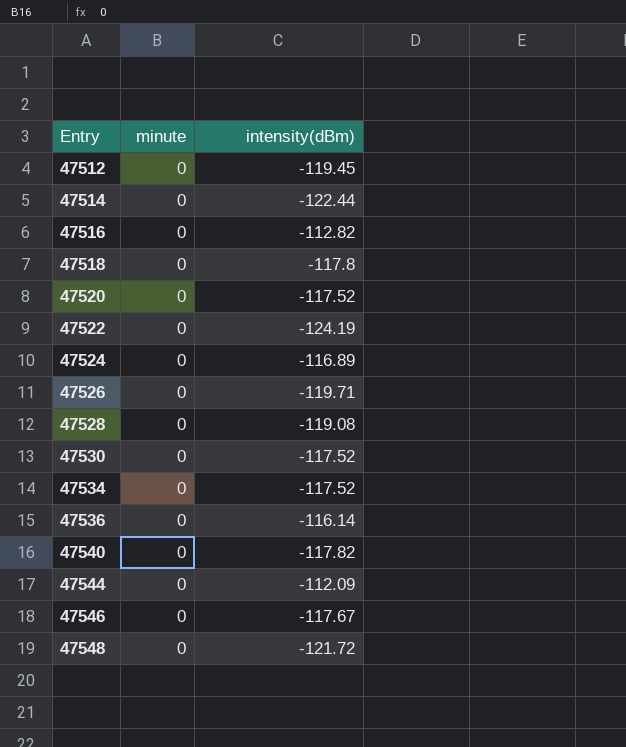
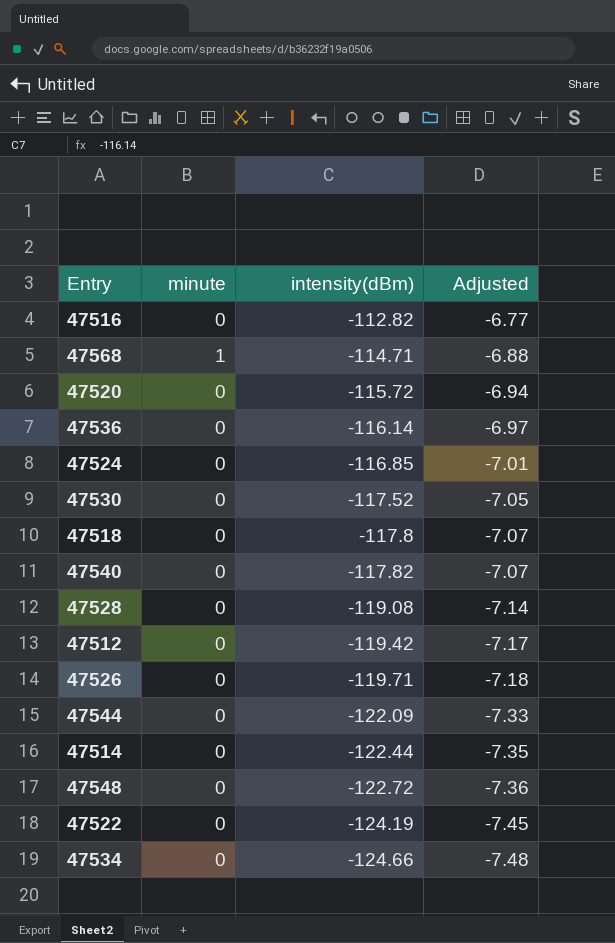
row order: Entry ascending -> intensity(dBm) descending
column Adjusted | formula: none -> [intensity(dBm)] * 0.06
row 47546: 0 | -117.67 -> none
row 47568: none -> 1 | -114.71 | -6.88
47520 | intensity(dBm): -117.52 -> -115.72
47524 | intensity(dBm): -116.89 -> -116.85
47512 | intensity(dBm): -119.45 -> -119.42
47544 | intensity(dBm): -112.09 -> -122.09
47548 | intensity(dBm): -121.72 -> -122.72
47534 | intensity(dBm): -117.52 -> -124.66

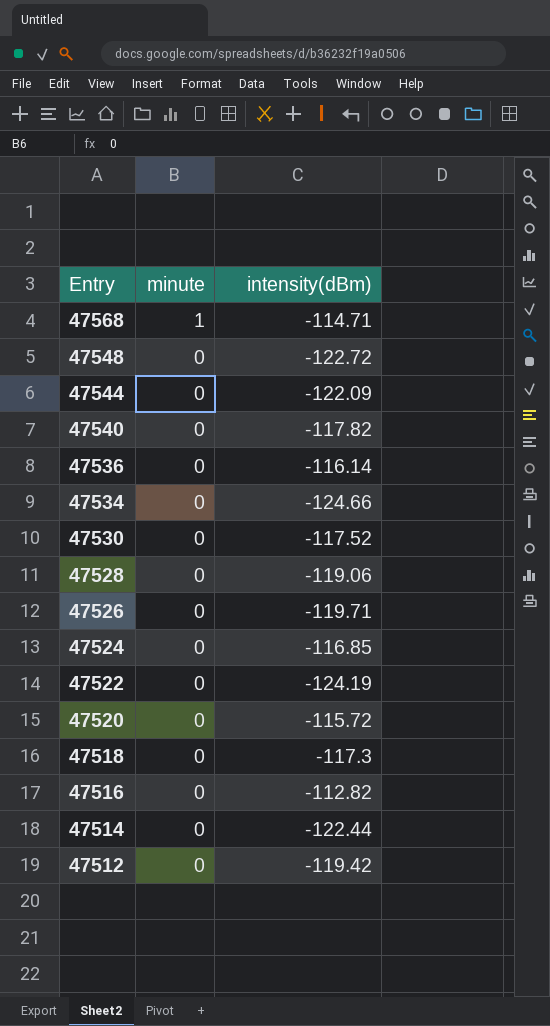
row order: intensity(dBm) descending -> Entry descending
column Adjusted | formula: [intensity(dBm)] * 0.06 -> none
47528 | intensity(dBm): -119.08 -> -119.06
47518 | intensity(dBm): -117.8 -> -117.3

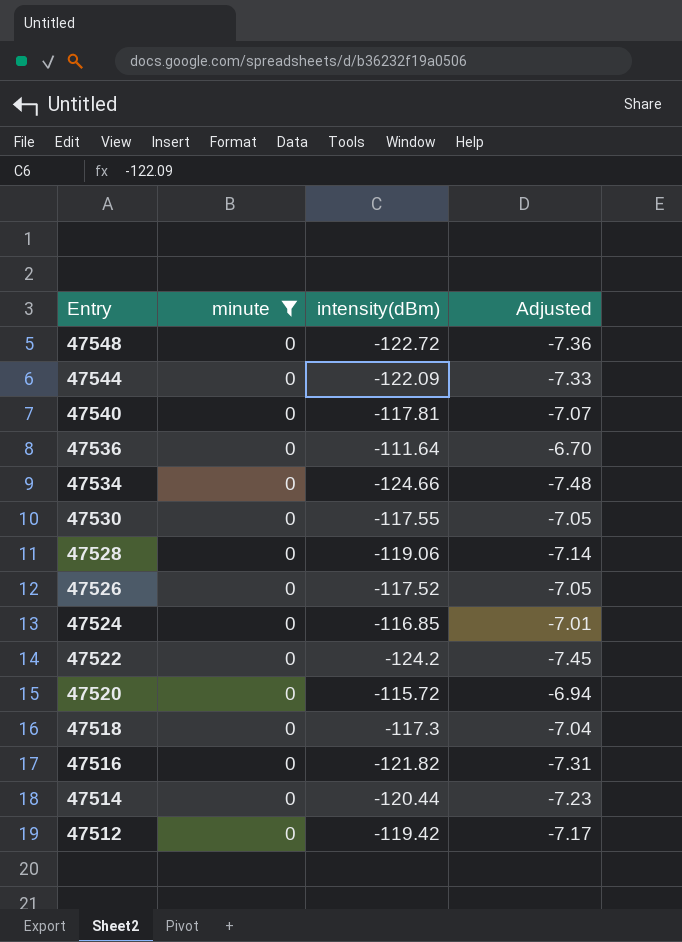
filter: none -> minute = 0
column Adjusted | formula: none -> [intensity(dBm)] * 0.06
47540 | intensity(dBm): -117.82 -> -117.81
47536 | intensity(dBm): -116.14 -> -111.64
47530 | intensity(dBm): -117.52 -> -117.55
47526 | intensity(dBm): -119.71 -> -117.52
47522 | intensity(dBm): -124.19 -> -124.2
47516 | intensity(dBm): -112.82 -> -121.82
47514 | intensity(dBm): -122.44 -> -120.44

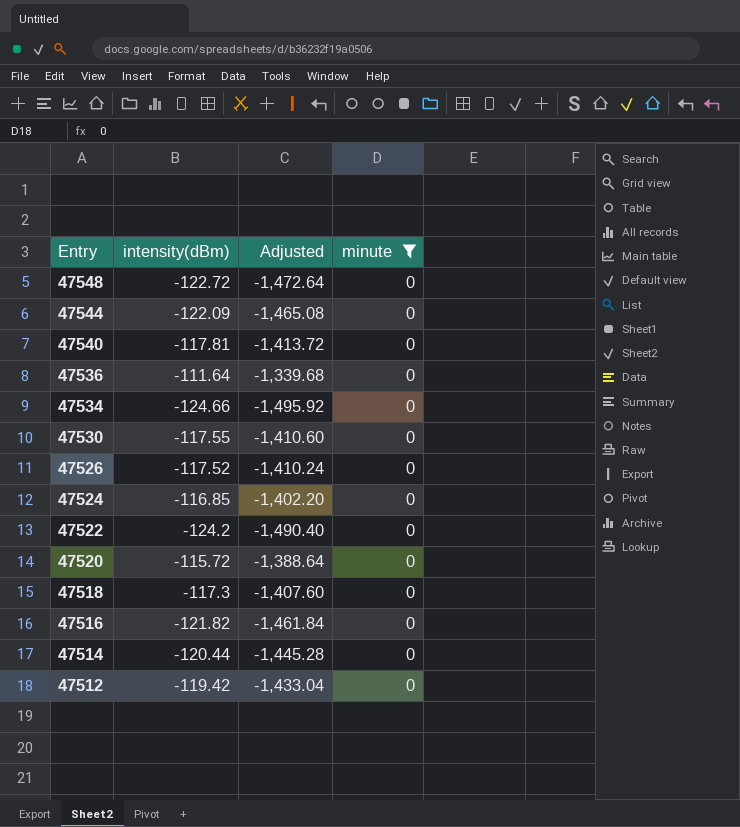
column Adjusted | formula: [intensity(dBm)] * 0.06 -> [intensity(dBm)] * 12
column minute | position: 2 -> 4
row 47528: 0 | -119.06 | -7.14 -> none

